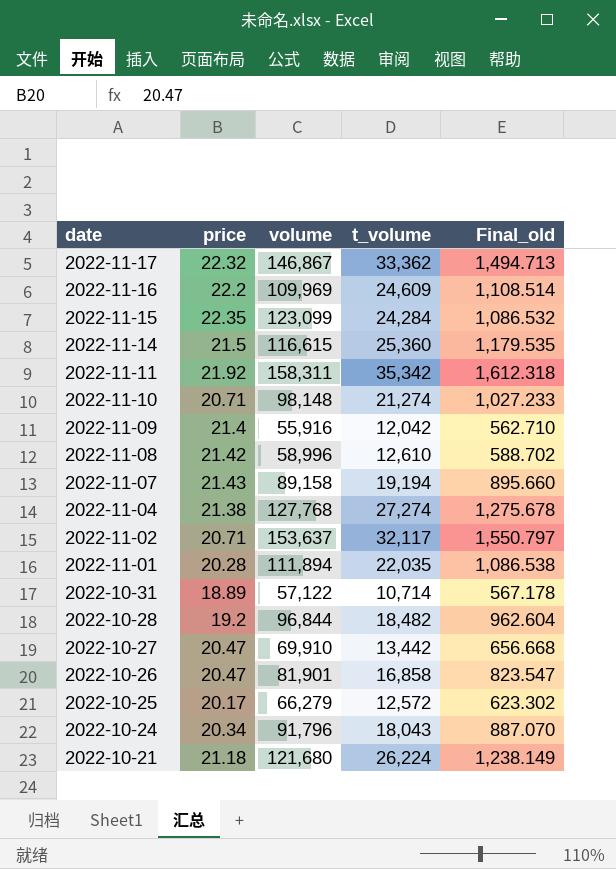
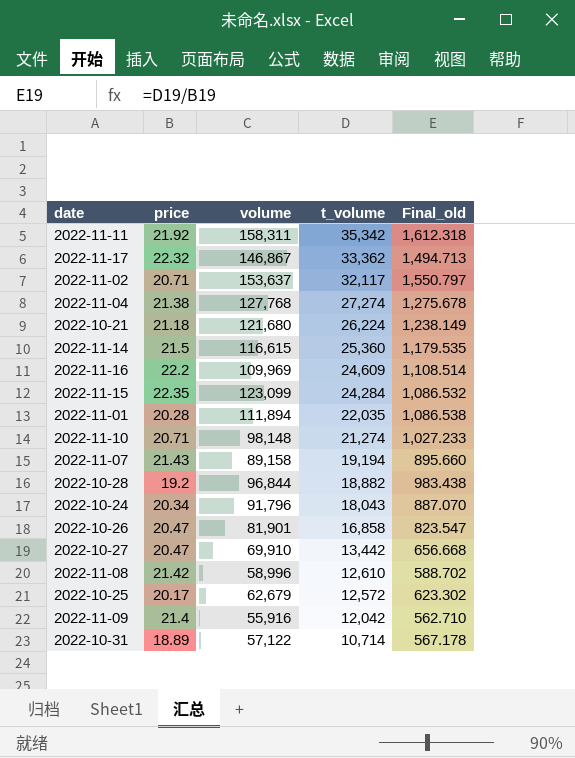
row order: date descending -> t_volume descending
2022-10-28 | t_volume: 18,482 -> 18,882
2022-10-28 | Final_old: 962.604 -> 983.438
2022-10-25 | volume: 66,279 -> 62,679

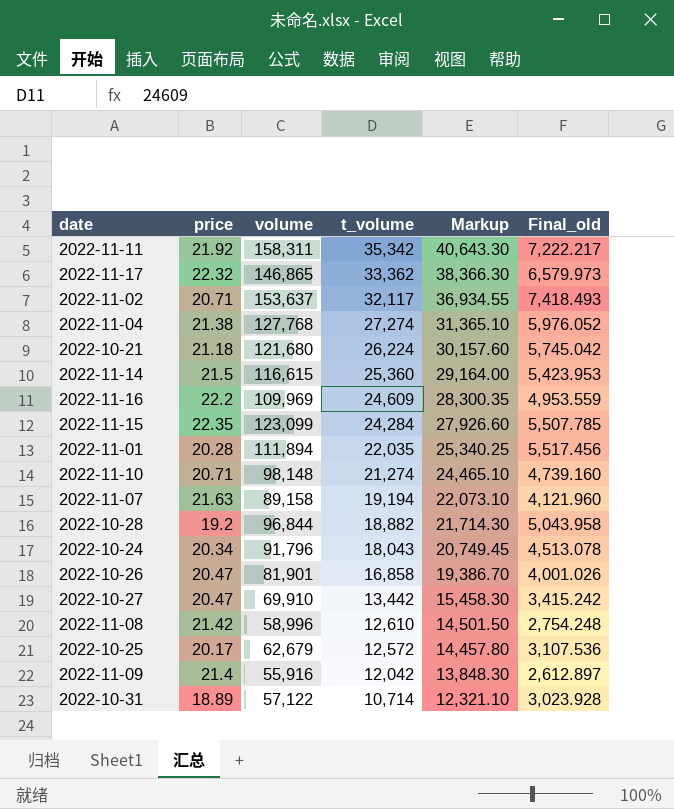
column Markup | formula: none -> [t_volume] * 1.15
column Final_old | formula: [t_volume] / [price] -> [volume] / [price]
2022-11-17 | volume: 146,867 -> 146,865
2022-11-07 | price: 21.43 -> 21.63

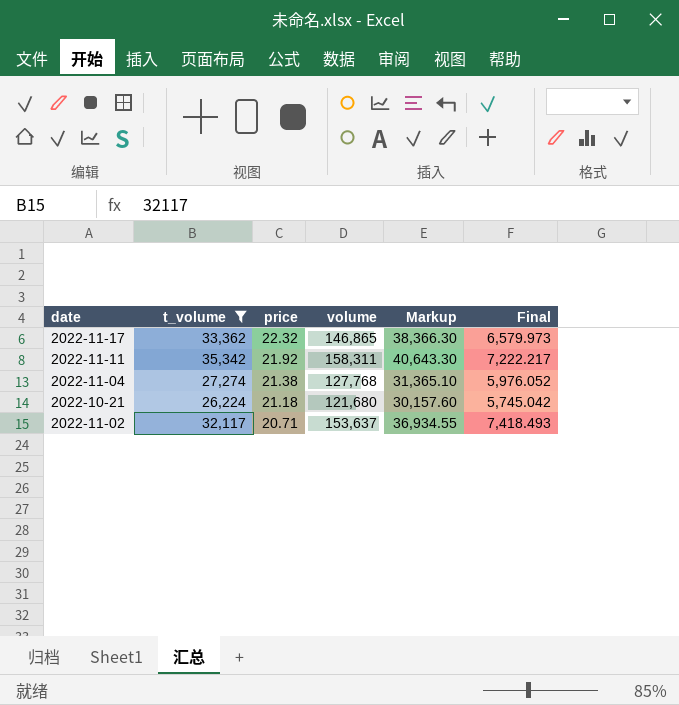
filter: none -> t_volume >= 26,224
row order: t_volume descending -> price descending
column t_volume | position: 4 -> 2
column name: Final_old -> Final

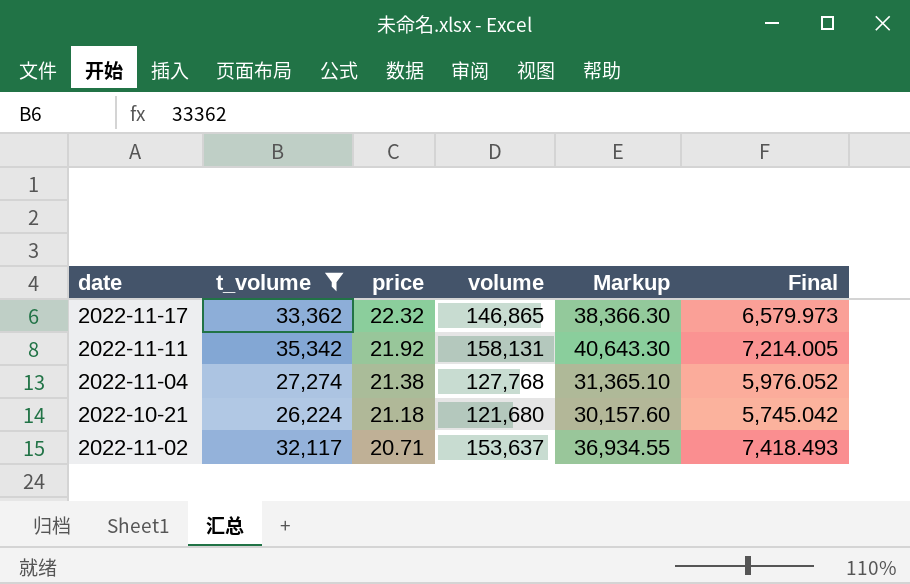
2022-11-11 | volume: 158,311 -> 158,131
2022-11-11 | Final: 7,222.217 -> 7,214.005

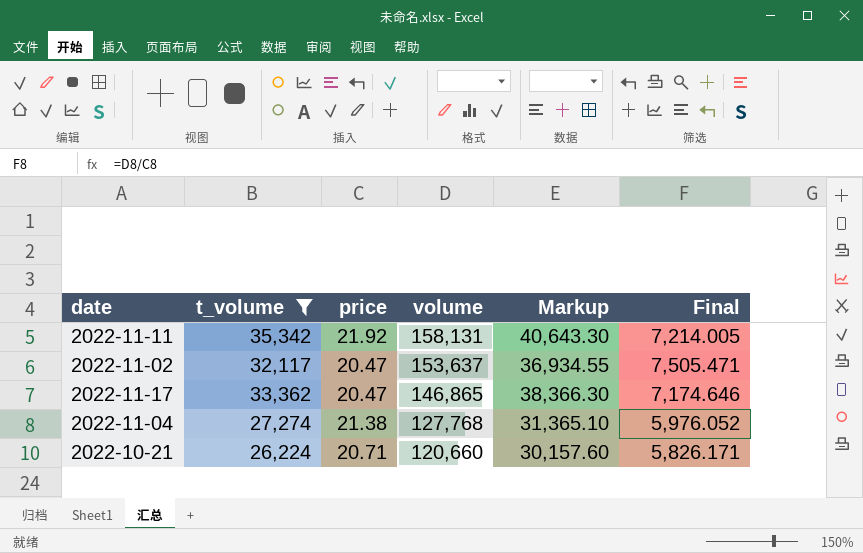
row order: price descending -> volume descending
2022-11-02 | price: 20.71 -> 20.47
2022-11-02 | Final: 7,418.493 -> 7,505.471
2022-11-17 | price: 22.32 -> 20.47
2022-11-17 | Final: 6,579.973 -> 7,174.646
2022-10-21 | price: 21.18 -> 20.71
2022-10-21 | volume: 121,680 -> 120,660
2022-10-21 | Final: 5,745.042 -> 5,826.171

